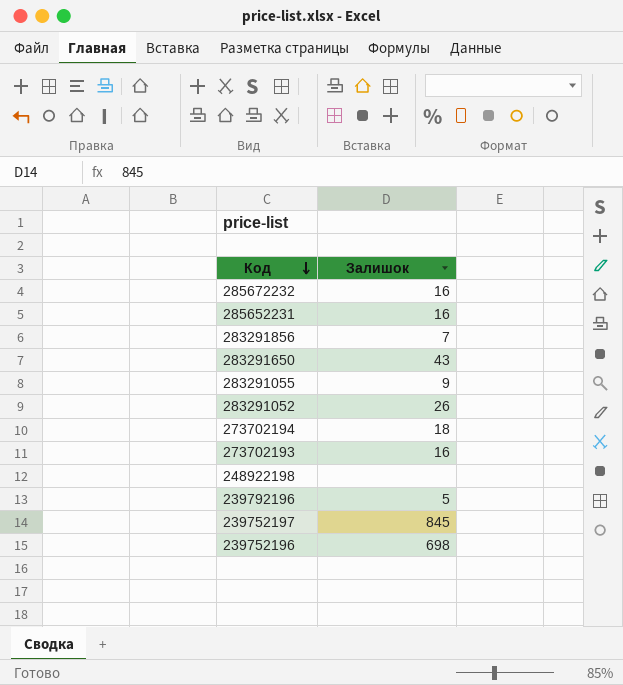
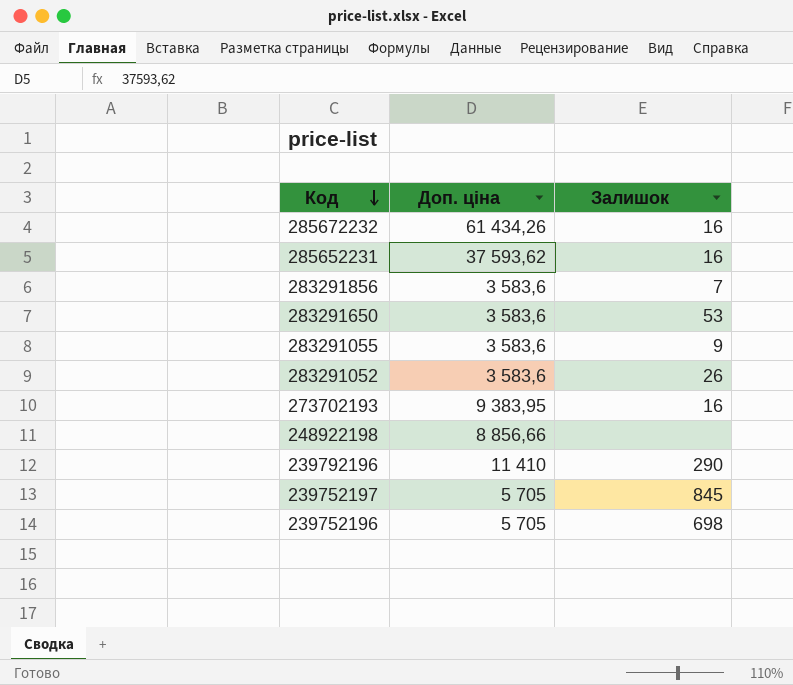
column Доп. ціна | position: none -> 2
row 273702194: 18 -> none
283291650 | Залишок: 43 -> 53
239792196 | Залишок: 5 -> 290

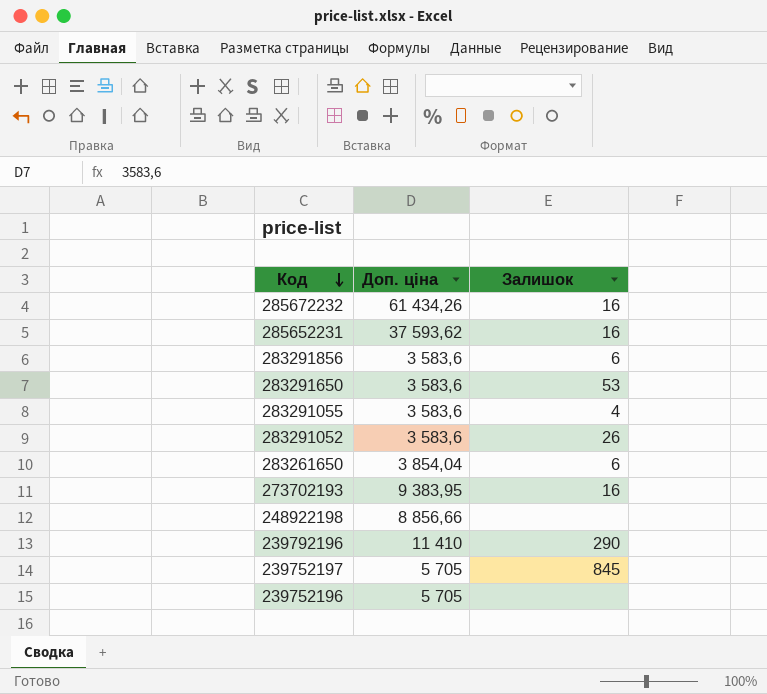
283291856 | Залишок: 7 -> 6
283291055 | Залишок: 9 -> 4
row 283261650: none -> 3 854,04 | 6
239752196 | Залишок: 698 -> none

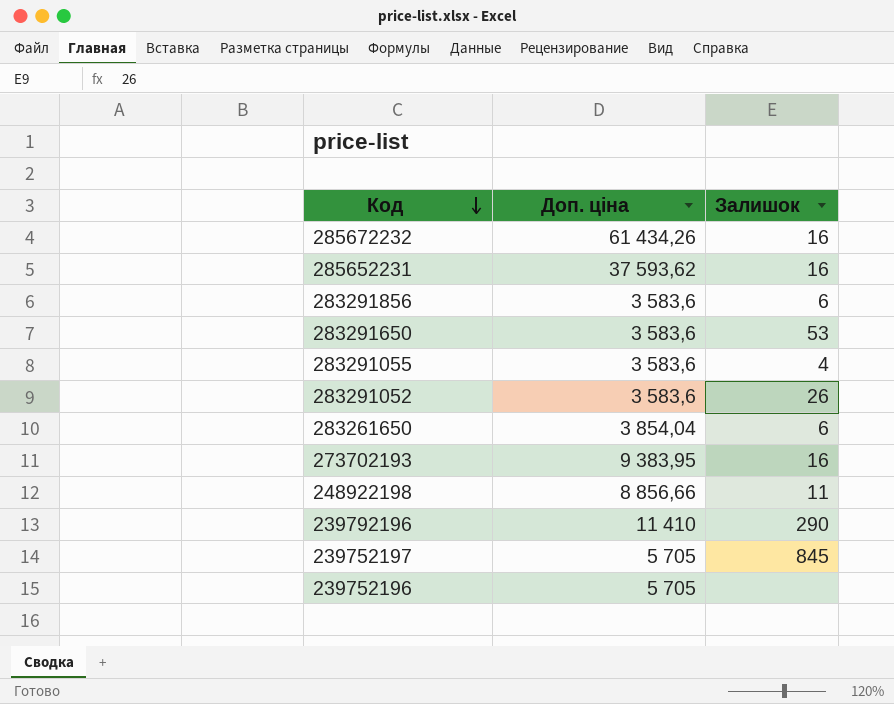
248922198 | Залишок: none -> 11

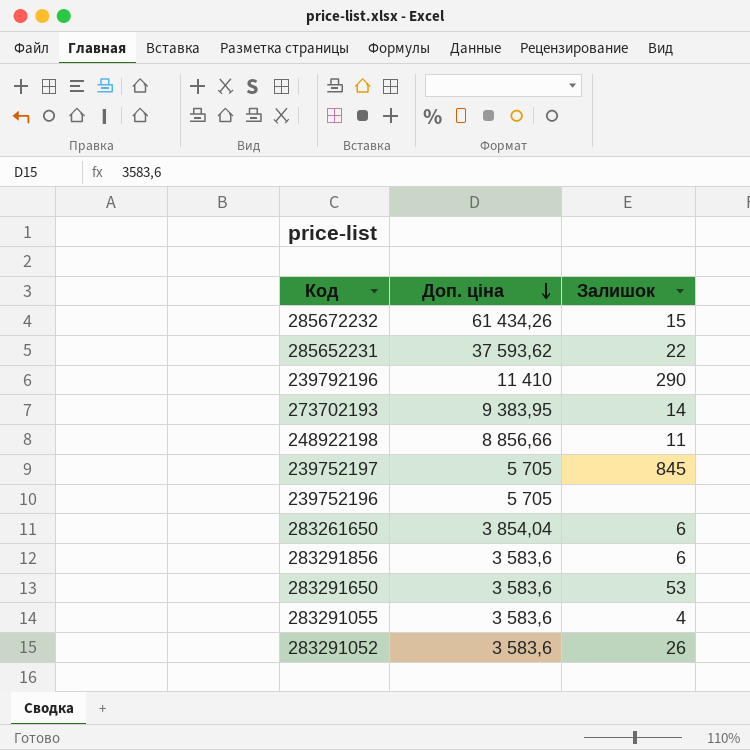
row order: Код descending -> Доп. ціна descending
285672232 | Залишок: 16 -> 15
285652231 | Залишок: 16 -> 22
273702193 | Залишок: 16 -> 14

